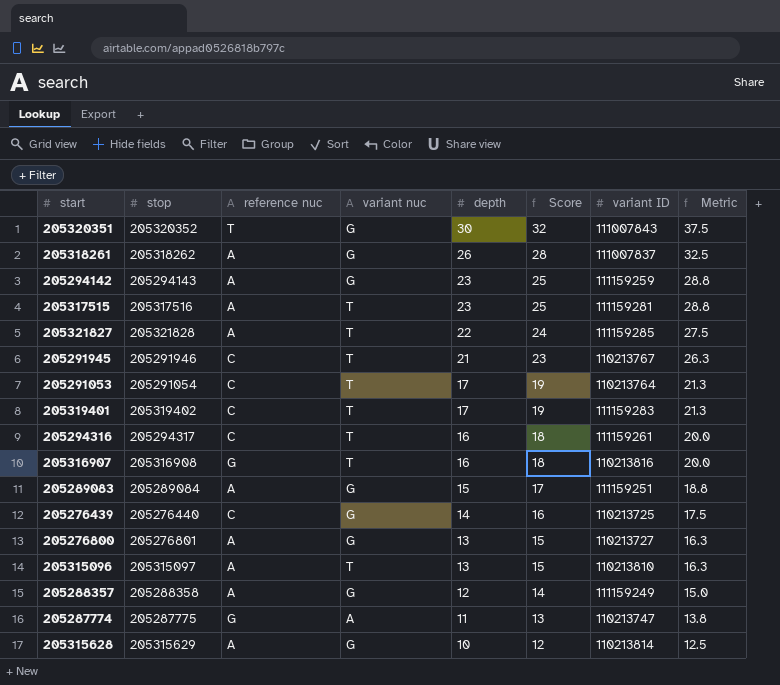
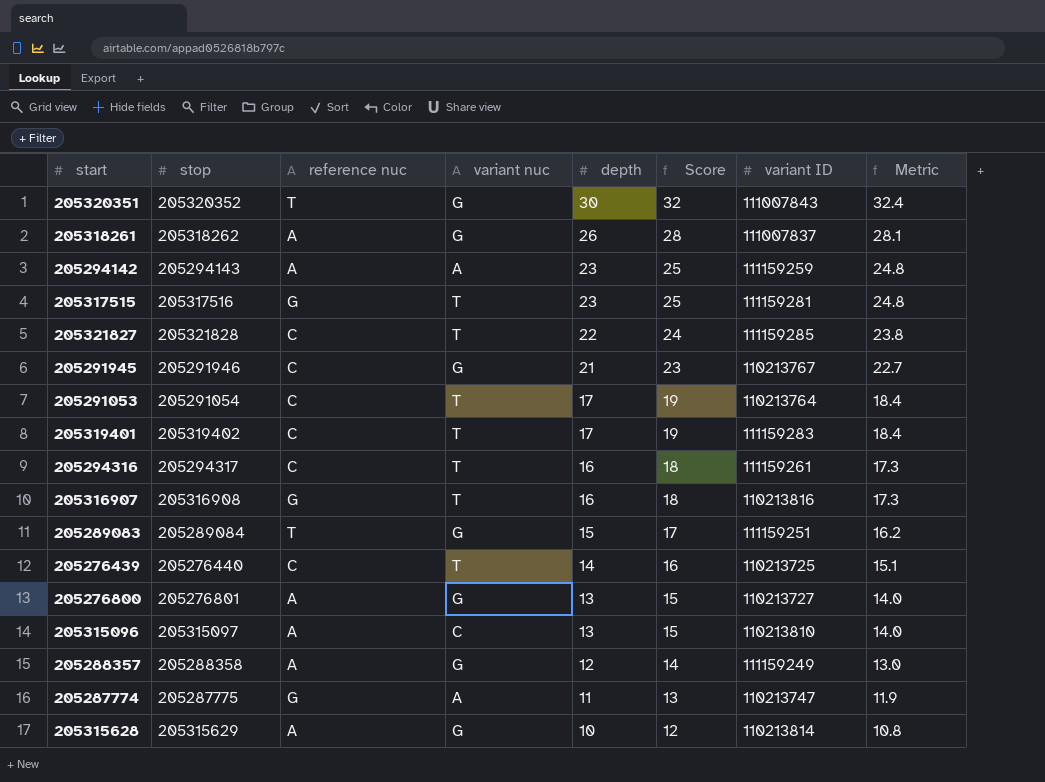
column Metric | formula: [depth] * 1.25 -> [depth] * 1.08
205294142 | variant nuc: G -> A
205317515 | reference nuc: A -> G
205321827 | reference nuc: A -> C
205291945 | variant nuc: T -> G
205289083 | reference nuc: A -> T
205276439 | variant nuc: G -> T
205315096 | variant nuc: T -> C

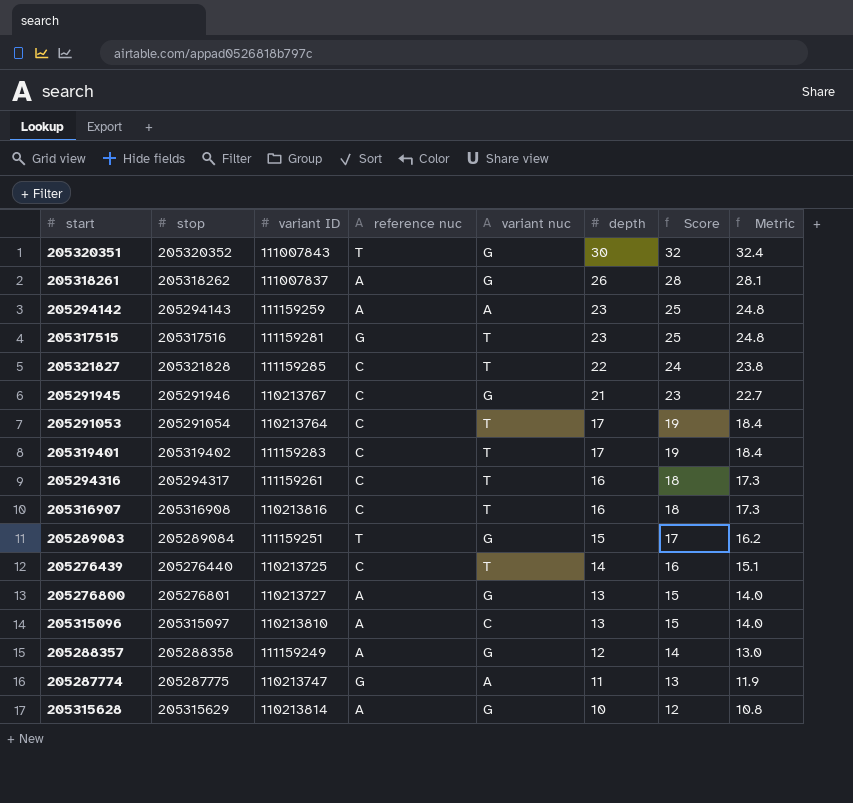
column variant ID | position: 7 -> 3
205316907 | reference nuc: G -> C

